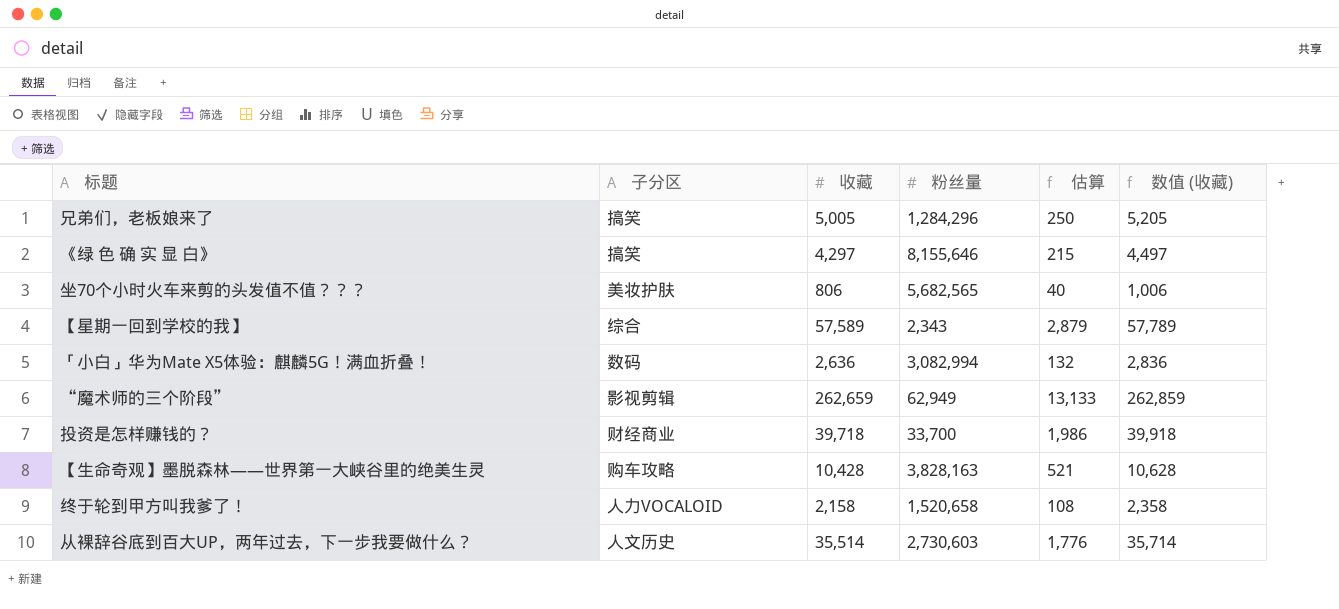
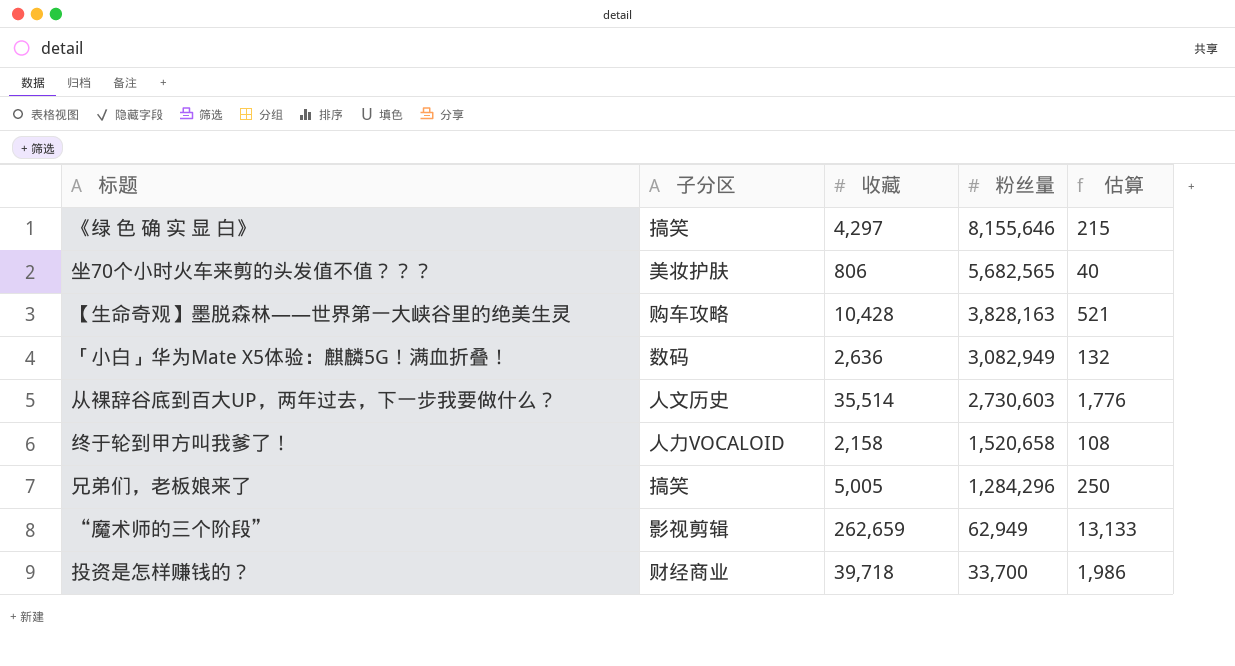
row order: none -> 粉丝量 descending
column 数值 (收藏) | formula: [收藏] + 200 -> none
row 【星期一回到学校的我】: 综合 | 57,589 | 2,343 | 2,879 | 57,789 -> none
「小白」华为Mate X5体验：麒麟5G！满血折叠！ | 粉丝量: 3,082,994 -> 3,082,949

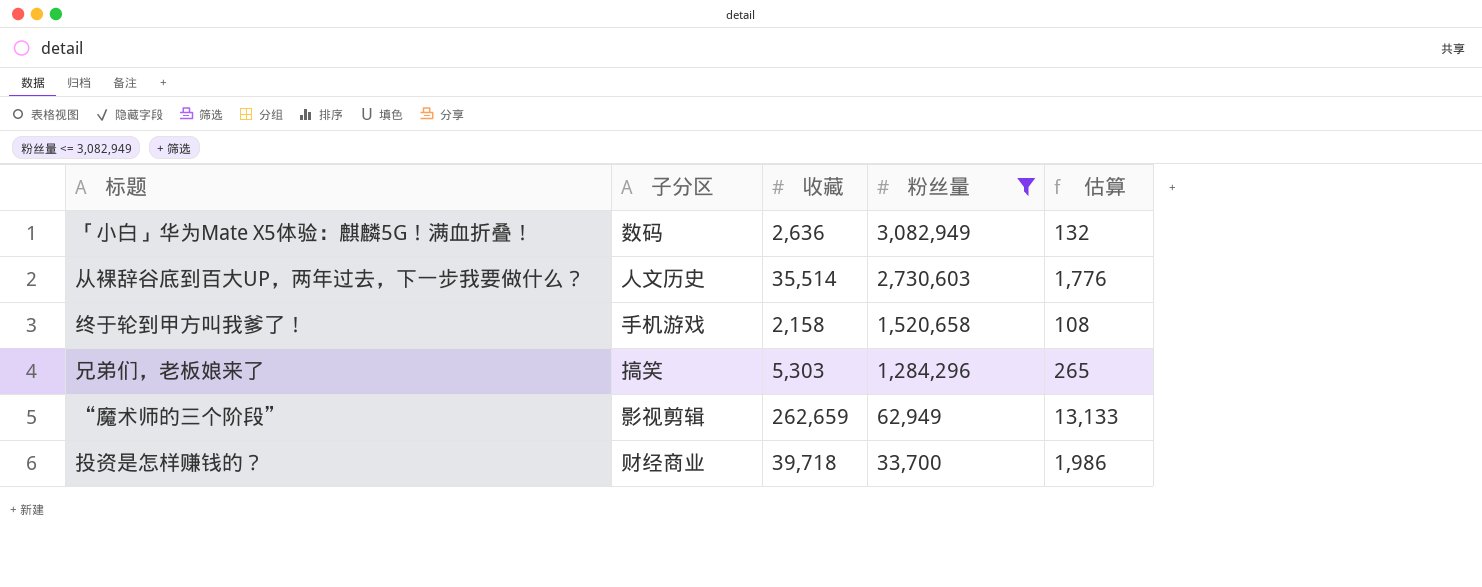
filter: none -> 粉丝量 <= 3,082,949
终于轮到甲方叫我爹了！ | 子分区: 人力VOCALOID -> 手机游戏
兄弟们，老板娘来了 | 收藏: 5,005 -> 5,303
兄弟们，老板娘来了 | 估算: 250 -> 265

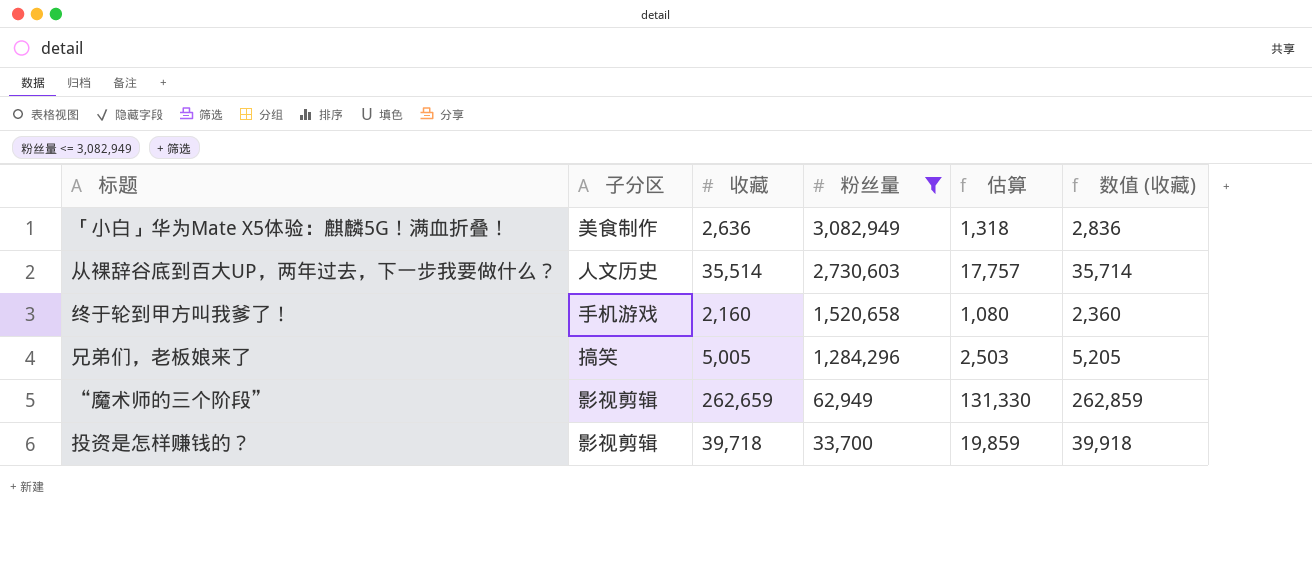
column 估算 | formula: [收藏] * 0.05 -> [收藏] * 0.5
column 数值 (收藏) | formula: none -> [收藏] + 200
「小白」华为Mate X5体验：麒麟5G！满血折叠！ | 子分区: 数码 -> 美食制作
终于轮到甲方叫我爹了！ | 收藏: 2,158 -> 2,160
兄弟们，老板娘来了 | 收藏: 5,303 -> 5,005
投资是怎样赚钱的？ | 子分区: 财经商业 -> 影视剪辑

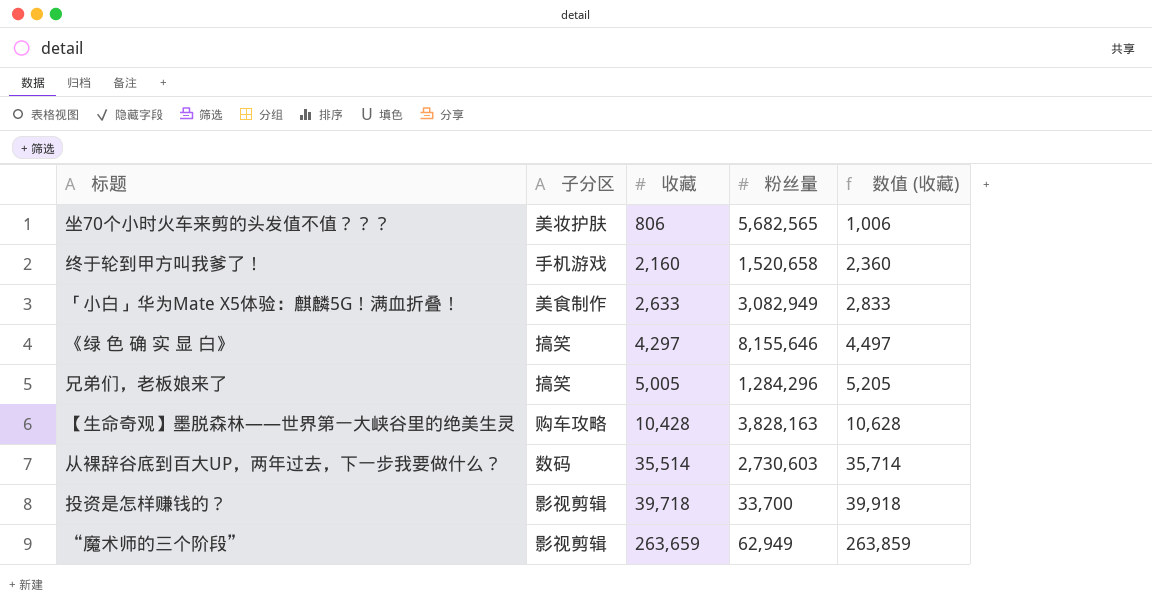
filter: 粉丝量 <= 3,082,949 -> none
row order: 粉丝量 descending -> 收藏 ascending
column 估算 | formula: [收藏] * 0.5 -> none
「小白」华为Mate X5体验：麒麟5G！满血折叠！ | 收藏: 2,636 -> 2,633
「小白」华为Mate X5体验：麒麟5G！满血折叠！ | 数值 (收藏): 2,836 -> 2,833
从裸辞谷底到百大UP，两年过去，下一步我要做什么？ | 子分区: 人文历史 -> 数码
“魔术师的三个阶段” | 收藏: 262,659 -> 263,659
“魔术师的三个阶段” | 数值 (收藏): 262,859 -> 263,859

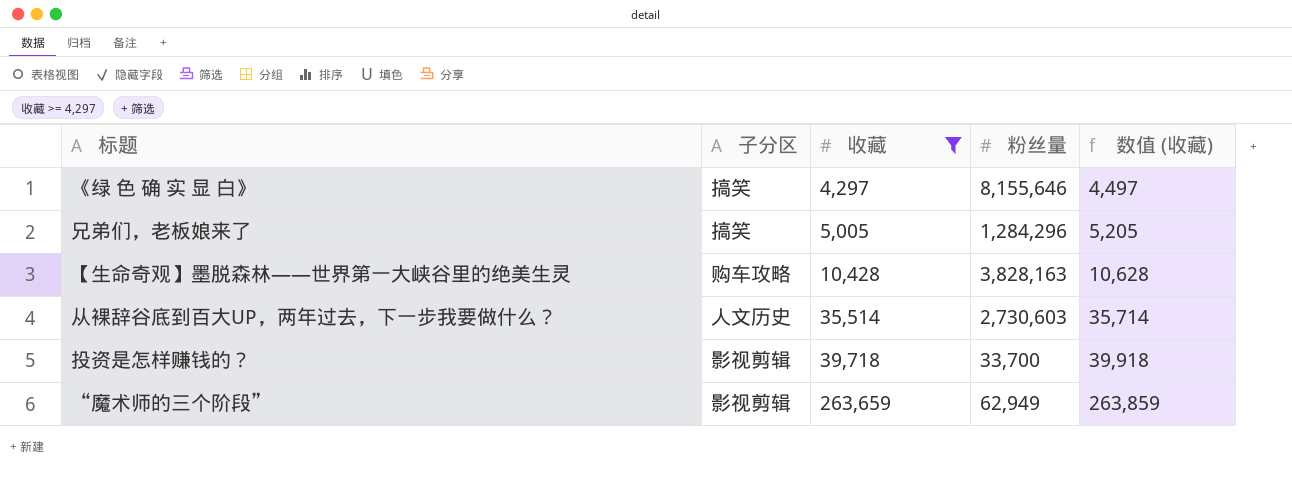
filter: none -> 收藏 >= 4,297
从裸辞谷底到百大UP，两年过去，下一步我要做什么？ | 子分区: 数码 -> 人文历史

